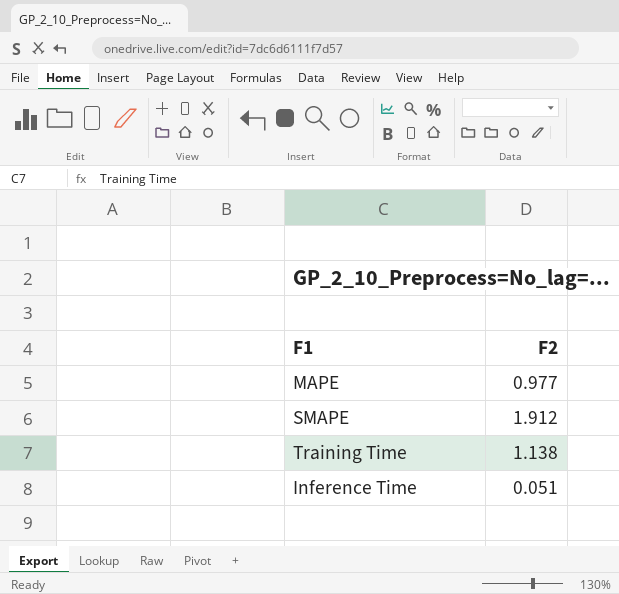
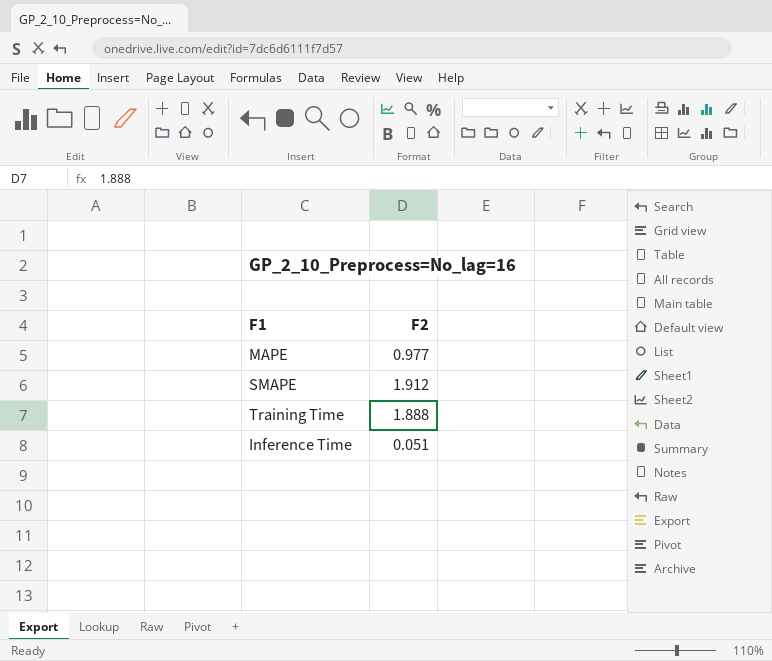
Training Time | F2: 1.138 -> 1.888

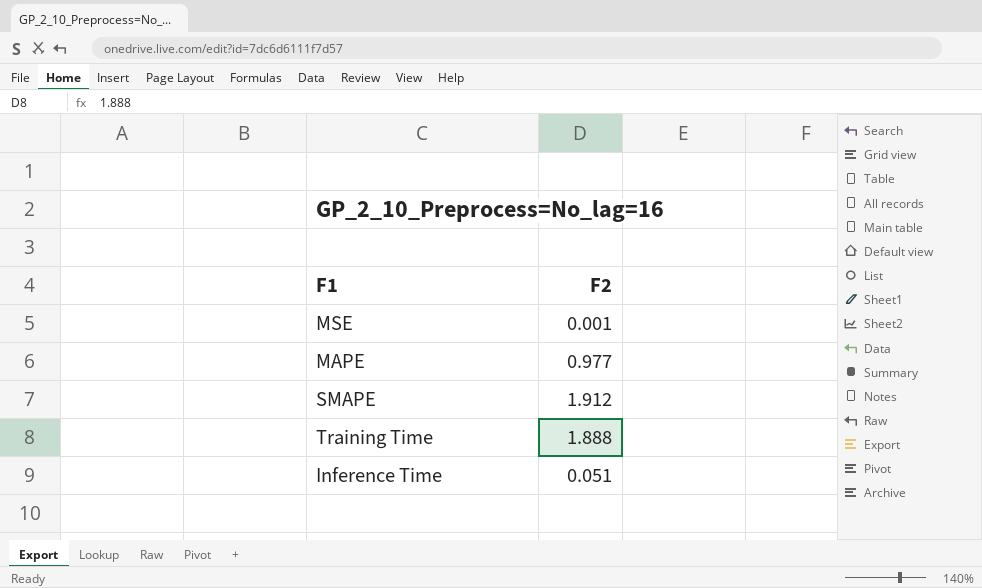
row MSE: none -> 0.001

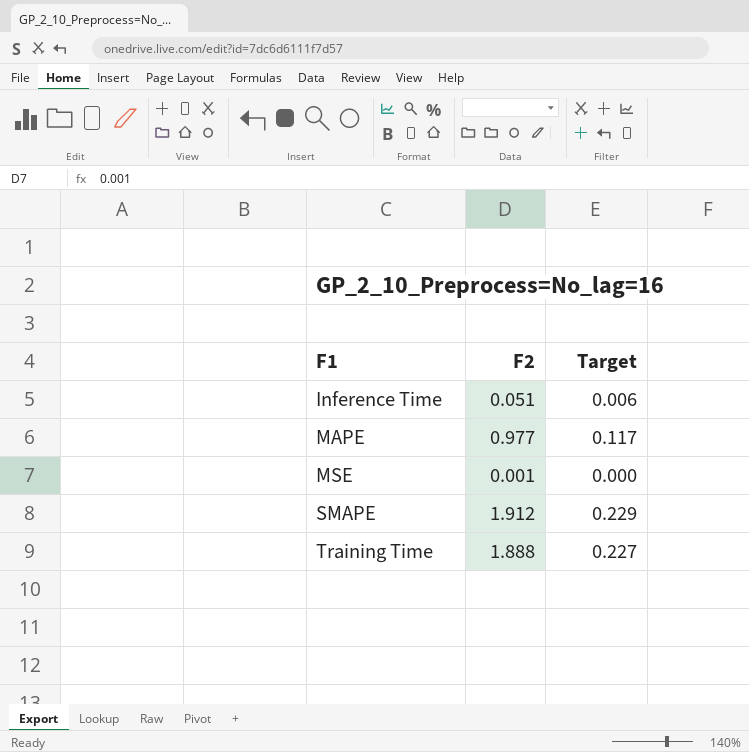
row order: none -> F1 ascending
column Target | formula: none -> [F2] * 0.12

